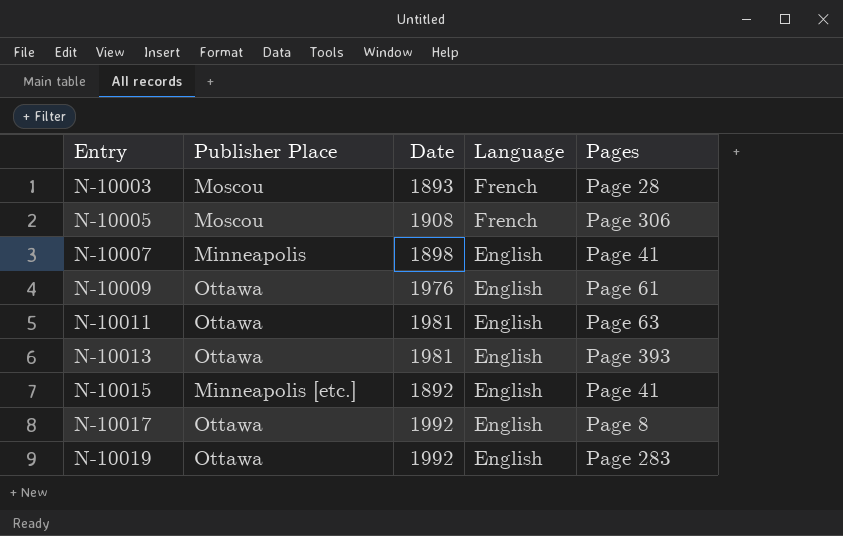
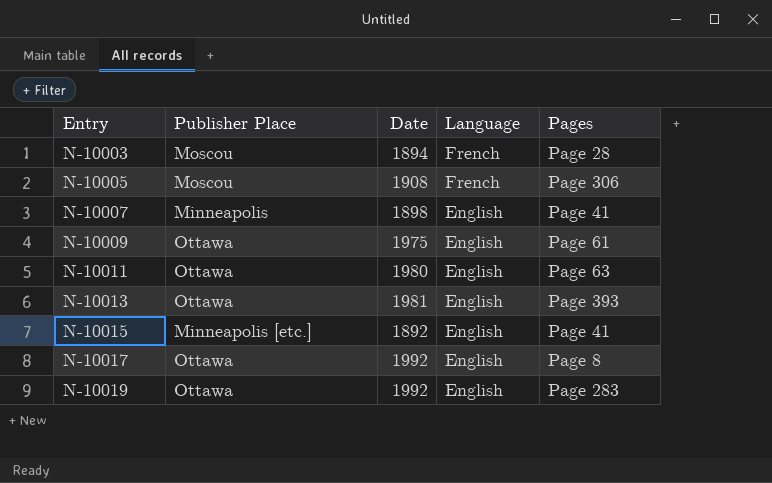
N-10003 | Date: 1893 -> 1894
N-10009 | Date: 1976 -> 1975
N-10011 | Date: 1981 -> 1980

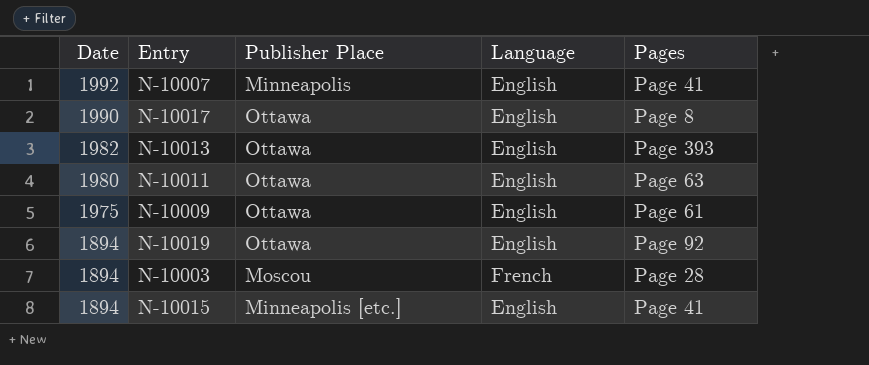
row order: Entry ascending -> Date descending
column Date | position: 3 -> 1
row N-10005: Moscou | 1908 | French | Page 306 -> none
N-10007 | Date: 1898 -> 1992
N-10017 | Date: 1992 -> 1990
N-10013 | Date: 1981 -> 1982
N-10019 | Date: 1992 -> 1894
N-10019 | Pages: Page 283 -> Page 92
N-10015 | Date: 1892 -> 1894

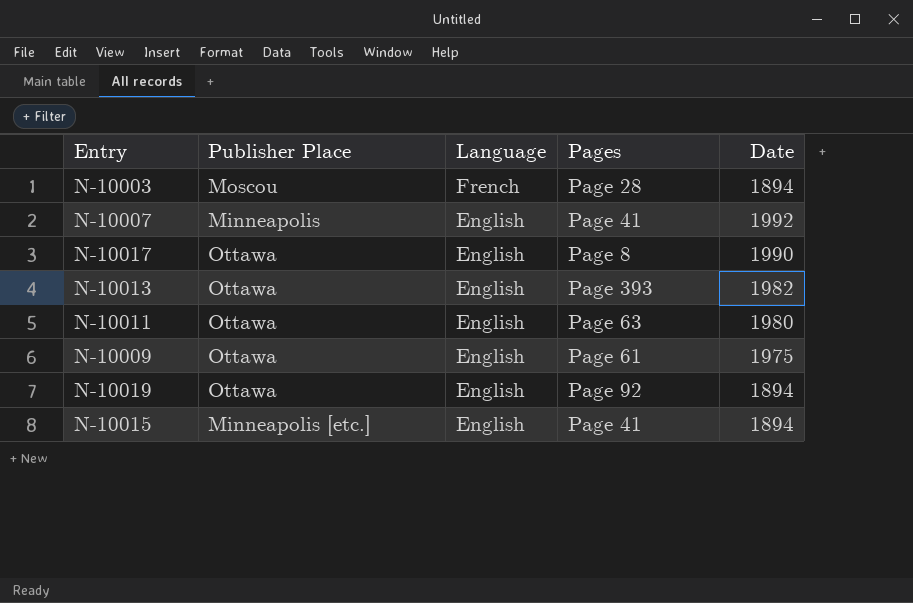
row order: Date descending -> Language descending
column Date | position: 1 -> 5

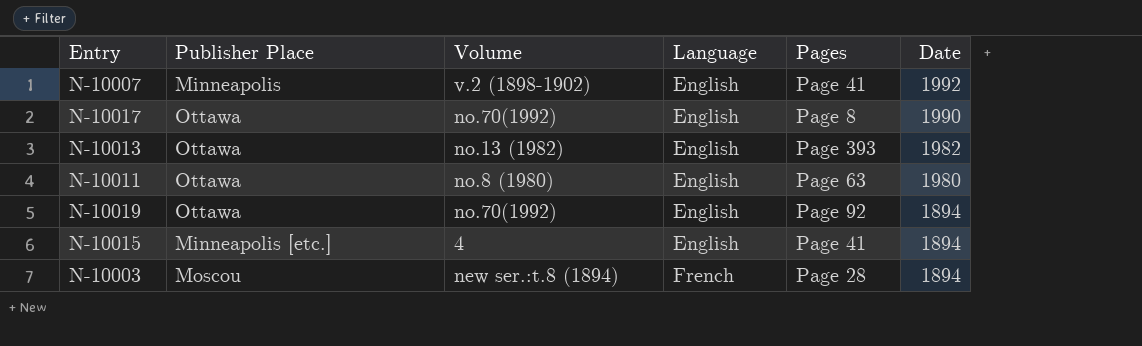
row order: Language descending -> Language ascending
column Volume | position: none -> 3
row N-10009: Ottawa | English | Page 61 | 1975 -> none

